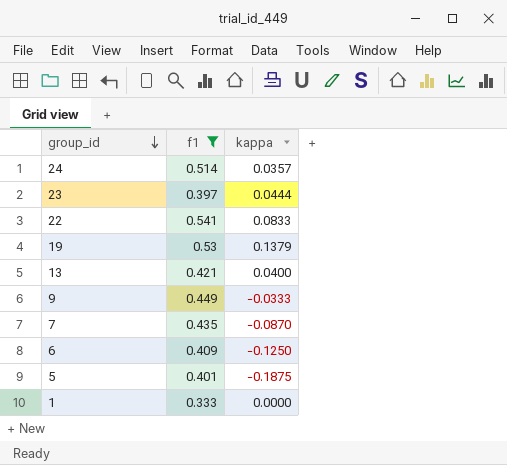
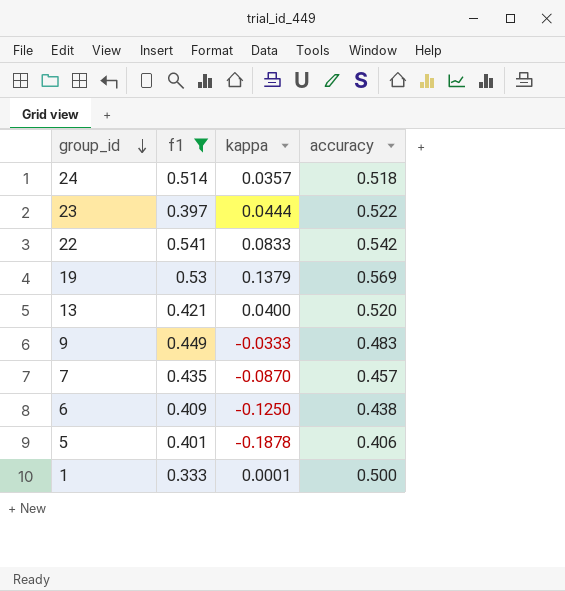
column accuracy | position: none -> 4
5 | kappa: -0.1875 -> -0.1878
1 | kappa: 0.0000 -> 0.0001

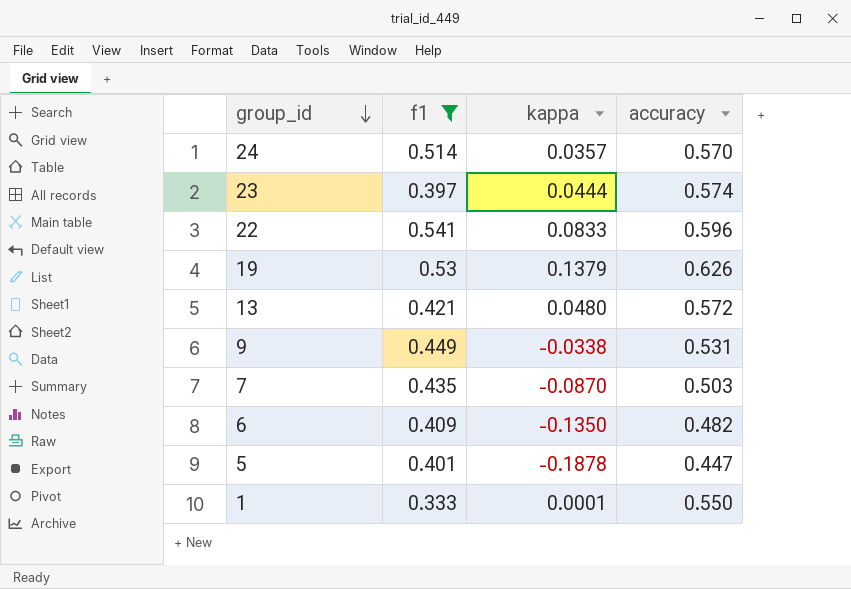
24 | accuracy: 0.518 -> 0.570
23 | accuracy: 0.522 -> 0.574
22 | accuracy: 0.542 -> 0.596
19 | accuracy: 0.569 -> 0.626
13 | kappa: 0.0400 -> 0.0480
13 | accuracy: 0.520 -> 0.572
9 | kappa: -0.0333 -> -0.0338
9 | accuracy: 0.483 -> 0.531
7 | accuracy: 0.457 -> 0.503
6 | kappa: -0.1250 -> -0.1350
6 | accuracy: 0.438 -> 0.482
5 | accuracy: 0.406 -> 0.447
1 | accuracy: 0.500 -> 0.550

